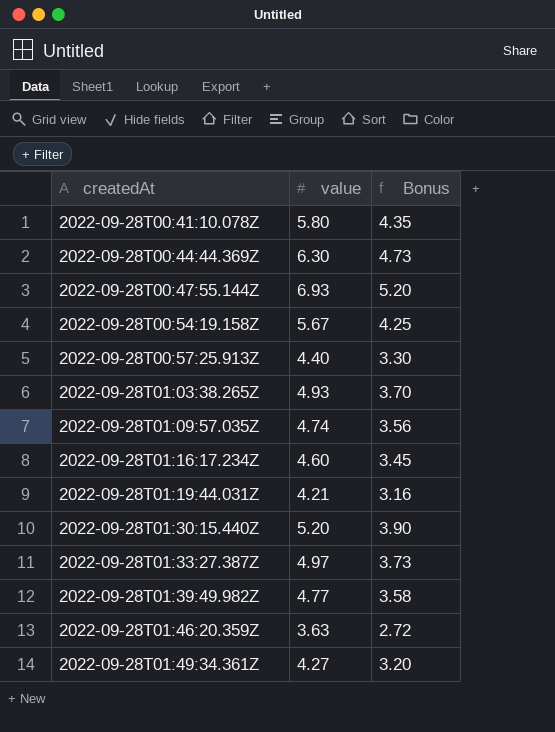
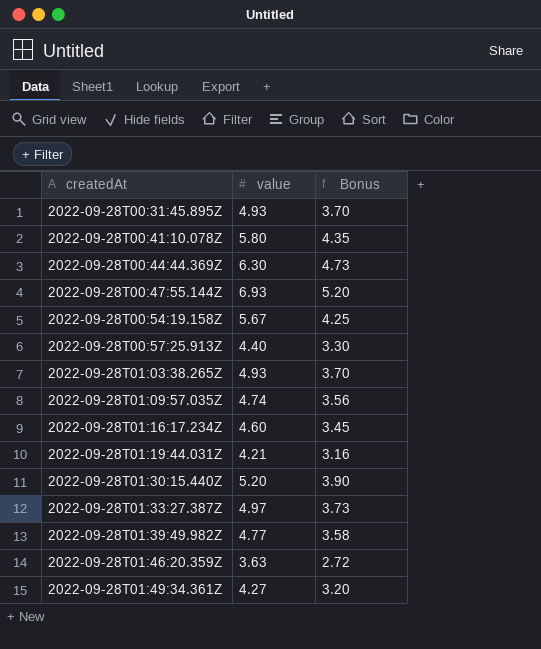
row 2022-09-28T00:31:45.895Z: none -> 4.93 | 3.70

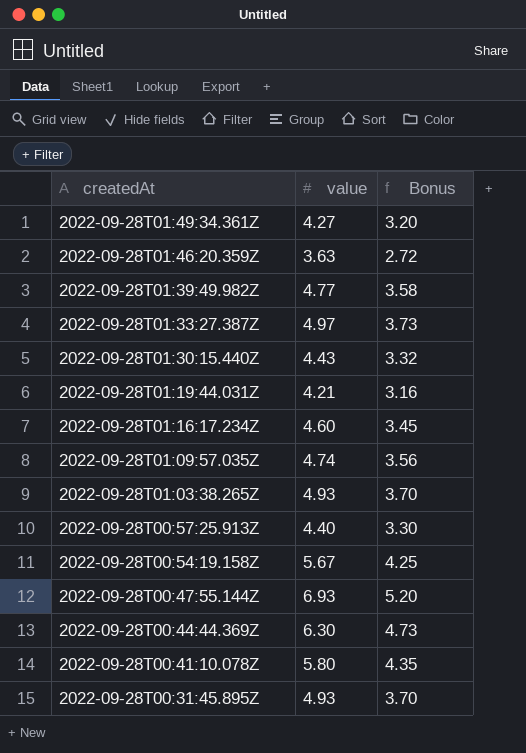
row order: createdAt ascending -> createdAt descending
2022-09-28T01:30:15.440Z | value: 5.20 -> 4.43
2022-09-28T01:30:15.440Z | Bonus: 3.90 -> 3.32

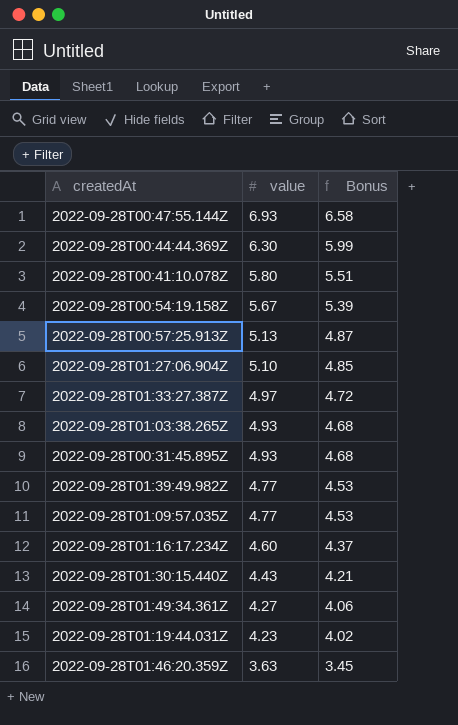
row order: createdAt descending -> value descending
column Bonus | formula: [value] * 0.75 -> [value] * 0.95
2022-09-28T00:57:25.913Z | value: 4.40 -> 5.13
row 2022-09-28T01:27:06.904Z: none -> 5.10 | 4.85
2022-09-28T01:09:57.035Z | value: 4.74 -> 4.77
2022-09-28T01:19:44.031Z | value: 4.21 -> 4.23

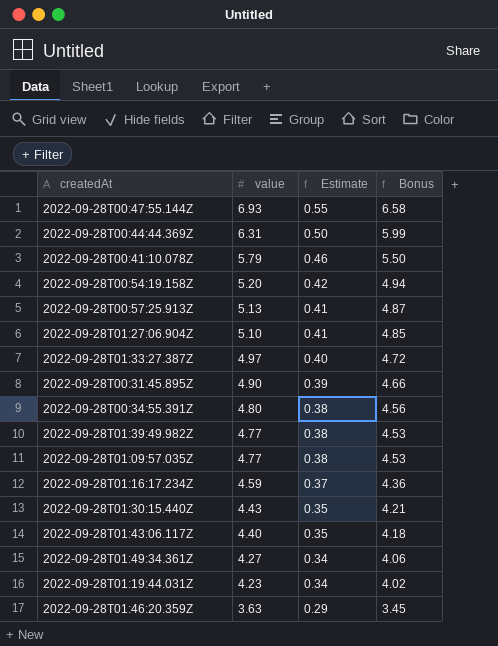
column Estimate | formula: none -> [value] * 0.08
row 2022-09-28T01:03:38.265Z: 4.93 | 4.68 -> none
2022-09-28T00:44:44.369Z | value: 6.30 -> 6.31
2022-09-28T00:41:10.078Z | value: 5.80 -> 5.79
2022-09-28T00:41:10.078Z | Bonus: 5.51 -> 5.50
2022-09-28T00:54:19.158Z | value: 5.67 -> 5.20
2022-09-28T00:54:19.158Z | Bonus: 5.39 -> 4.94
2022-09-28T00:31:45.895Z | value: 4.93 -> 4.90
2022-09-28T00:31:45.895Z | Bonus: 4.68 -> 4.66
row 2022-09-28T00:34:55.391Z: none -> 4.80 | 0.38 | 4.56
2022-09-28T01:16:17.234Z | value: 4.60 -> 4.59
2022-09-28T01:16:17.234Z | Bonus: 4.37 -> 4.36
row 2022-09-28T01:43:06.117Z: none -> 4.40 | 0.35 | 4.18

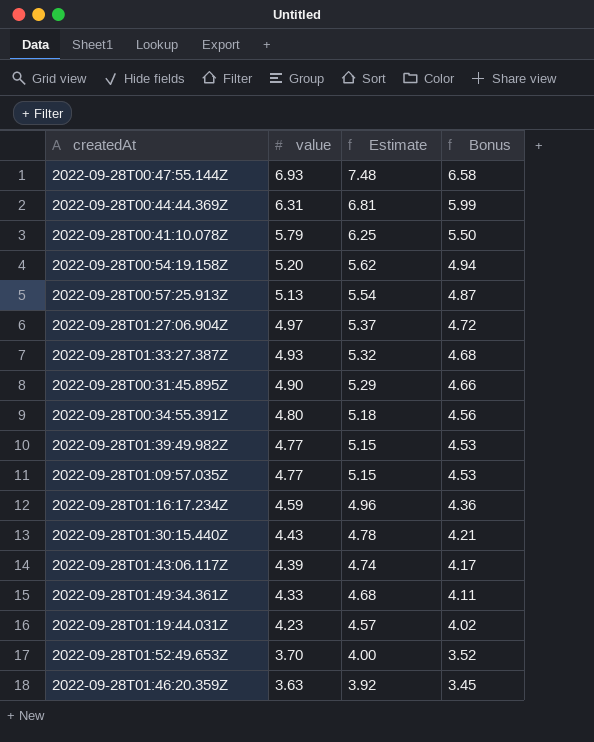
column Estimate | formula: [value] * 0.08 -> [value] * 1.08
2022-09-28T01:27:06.904Z | value: 5.10 -> 4.97
2022-09-28T01:27:06.904Z | Bonus: 4.85 -> 4.72
2022-09-28T01:33:27.387Z | value: 4.97 -> 4.93
2022-09-28T01:33:27.387Z | Bonus: 4.72 -> 4.68
2022-09-28T01:43:06.117Z | value: 4.40 -> 4.39
2022-09-28T01:43:06.117Z | Bonus: 4.18 -> 4.17
2022-09-28T01:49:34.361Z | value: 4.27 -> 4.33
2022-09-28T01:49:34.361Z | Bonus: 4.06 -> 4.11
row 2022-09-28T01:52:49.653Z: none -> 3.70 | 4.00 | 3.52

